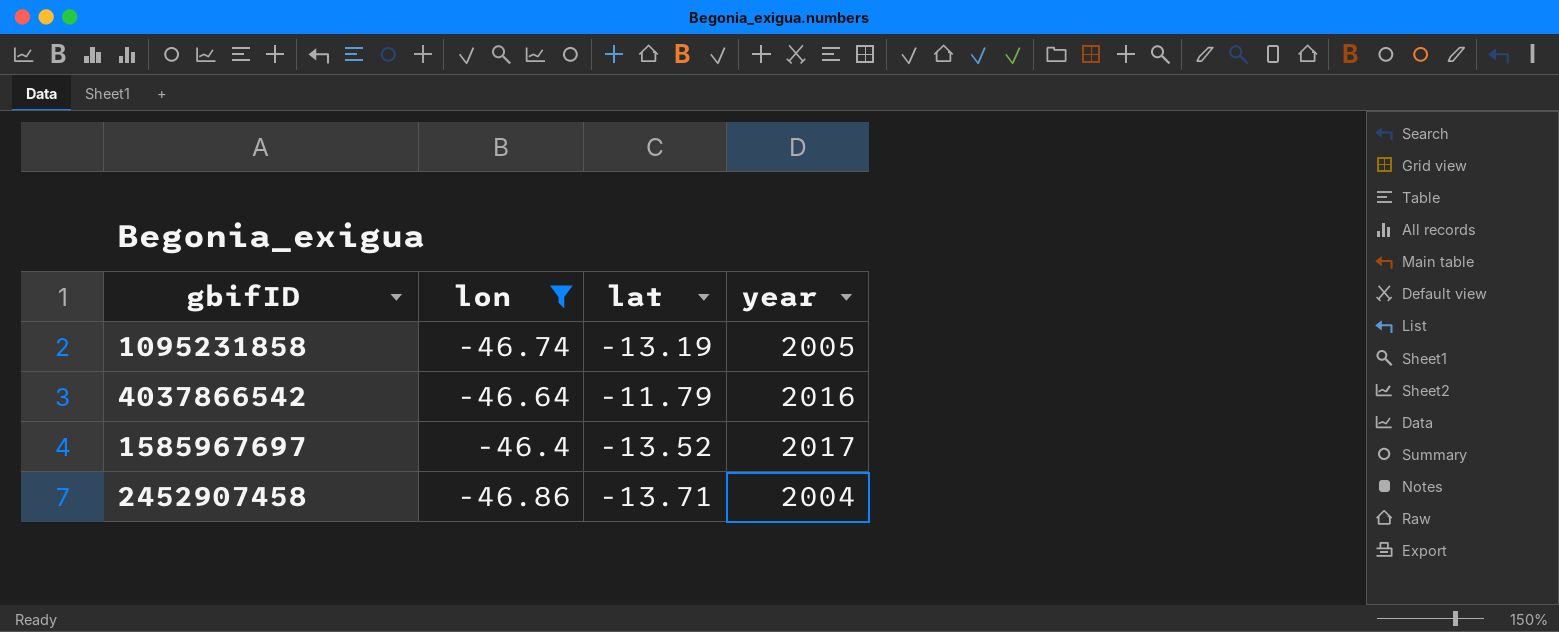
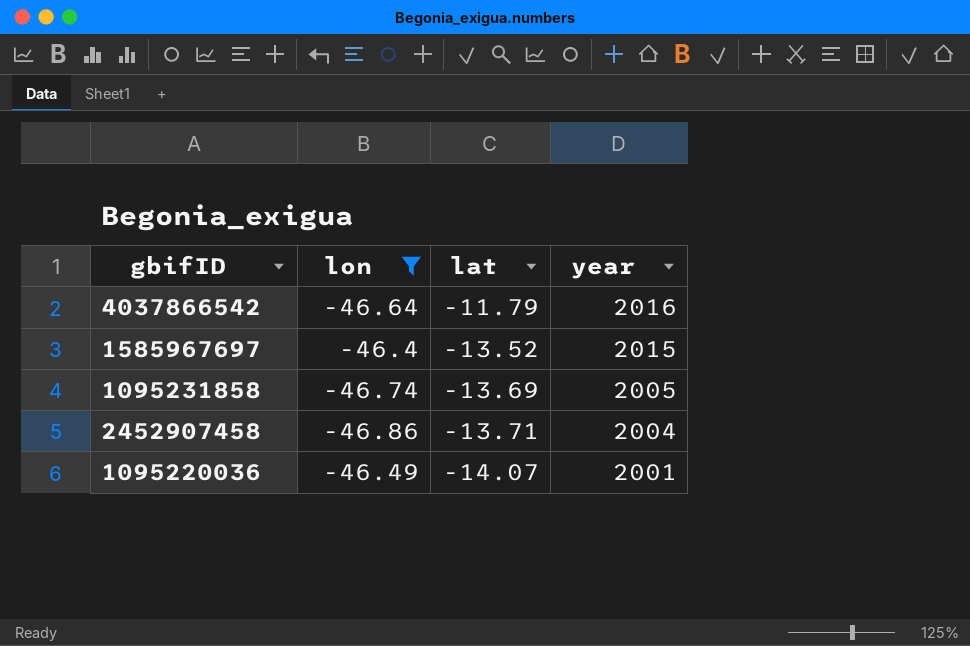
row order: none -> lat descending
1585967697 | year: 2017 -> 2015
1095231858 | lat: -13.19 -> -13.69
row 1095220036: none -> -46.49 | -14.07 | 2001

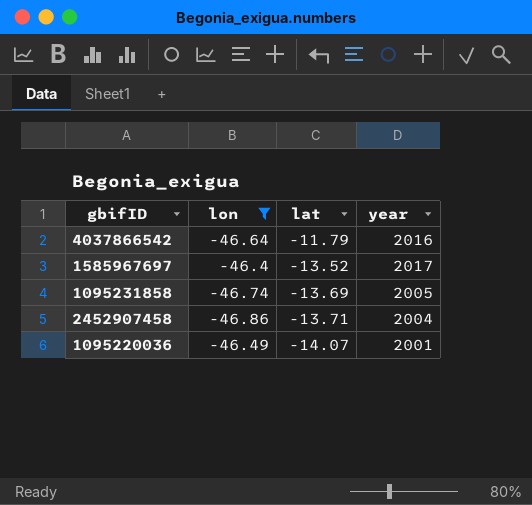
1585967697 | year: 2015 -> 2017

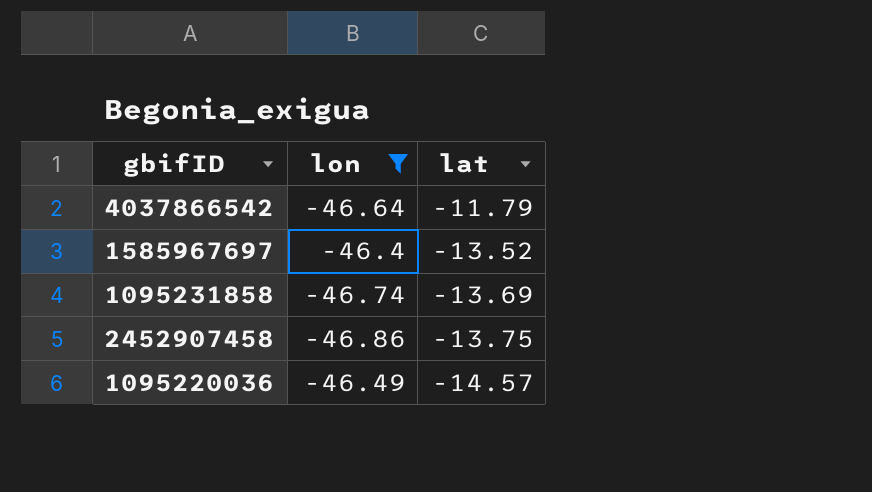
column year | position: 4 -> none
2452907458 | lat: -13.71 -> -13.75
1095220036 | lat: -14.07 -> -14.57

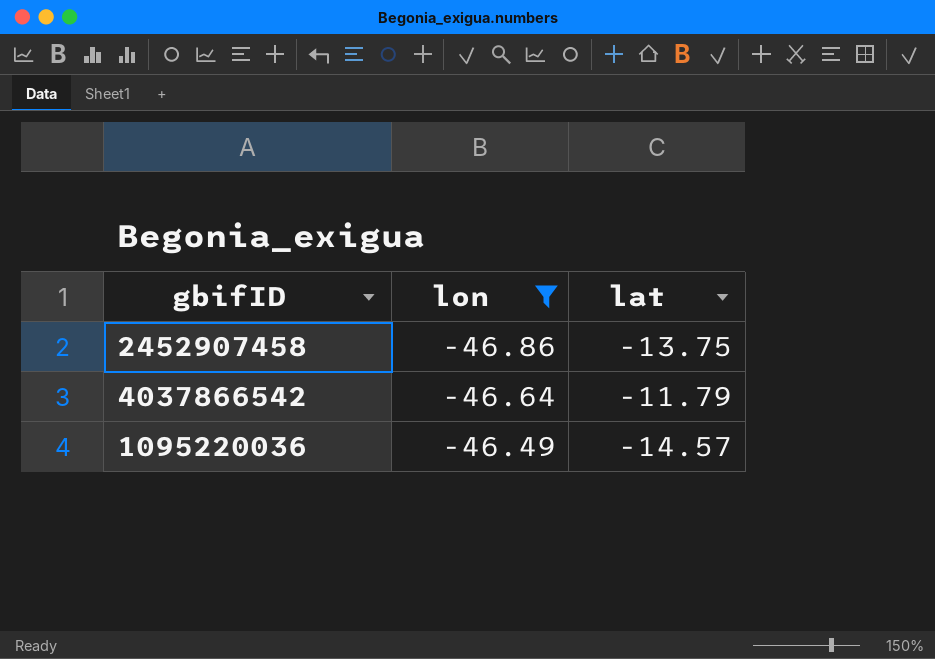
row order: lat descending -> lon ascending
row 1585967697: -46.4 | -13.52 -> none
row 1095231858: -46.74 | -13.69 -> none

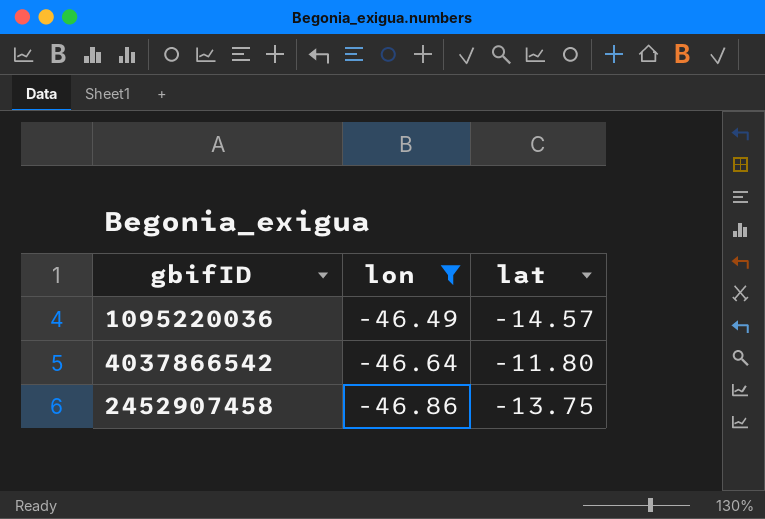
row order: lon ascending -> lon descending
4037866542 | lat: -11.79 -> -11.80

